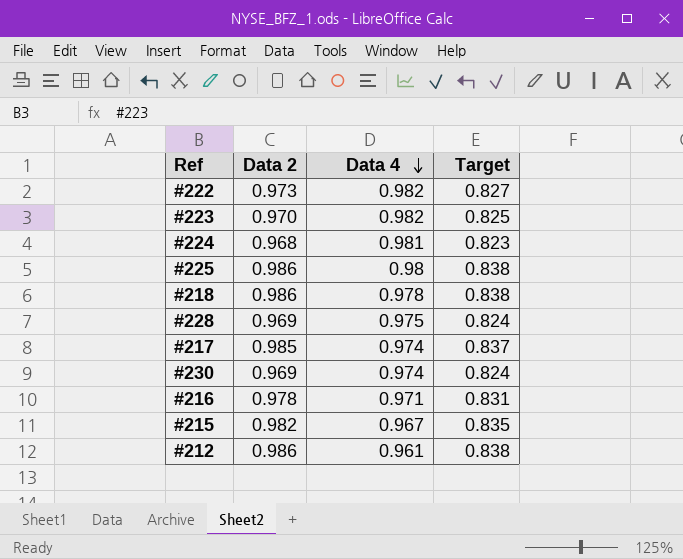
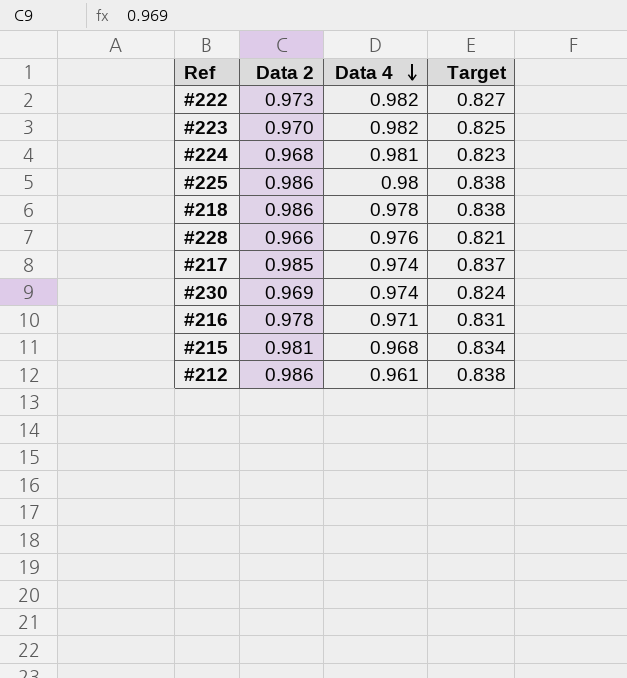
#228 | Data 2: 0.969 -> 0.966
#228 | Data 4: 0.975 -> 0.976
#228 | Target: 0.824 -> 0.821
#215 | Data 2: 0.982 -> 0.981
#215 | Data 4: 0.967 -> 0.968
#215 | Target: 0.835 -> 0.834

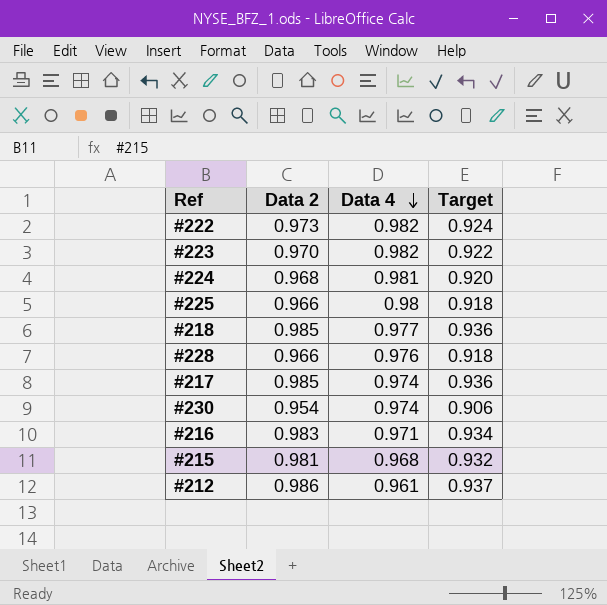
column Target | formula: [Data 2] * 0.85 -> [Data 2] * 0.95
#225 | Data 2: 0.986 -> 0.966
#218 | Data 2: 0.986 -> 0.985
#218 | Data 4: 0.978 -> 0.977
#230 | Data 2: 0.969 -> 0.954
#216 | Data 2: 0.978 -> 0.983

